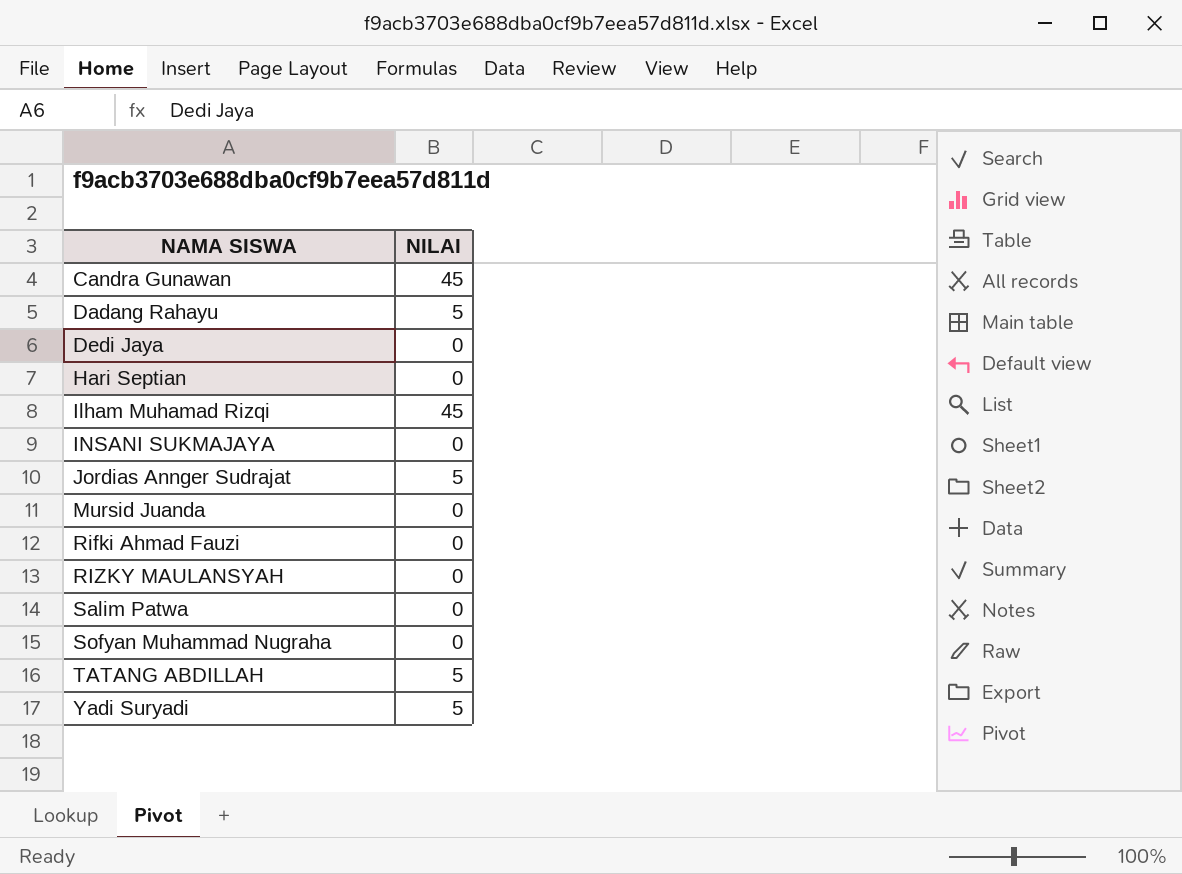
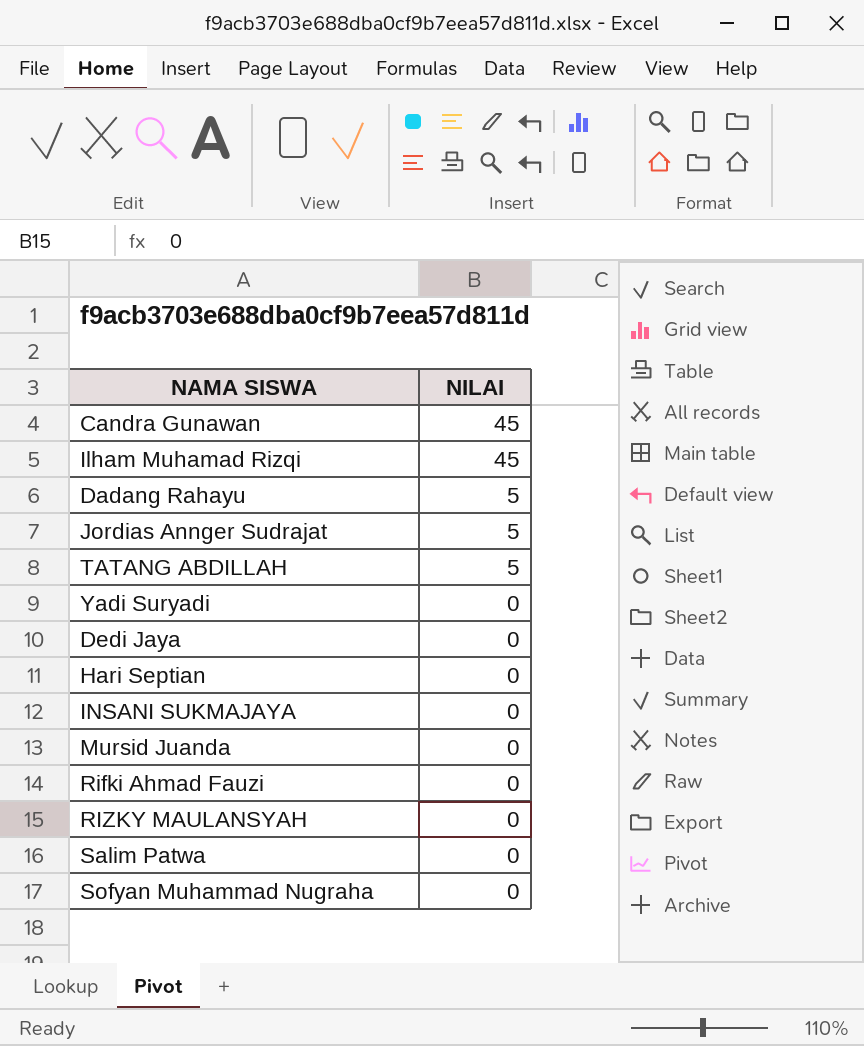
row order: NAMA SISWA ascending -> NILAI descending
Yadi Suryadi | NILAI: 5 -> 0

